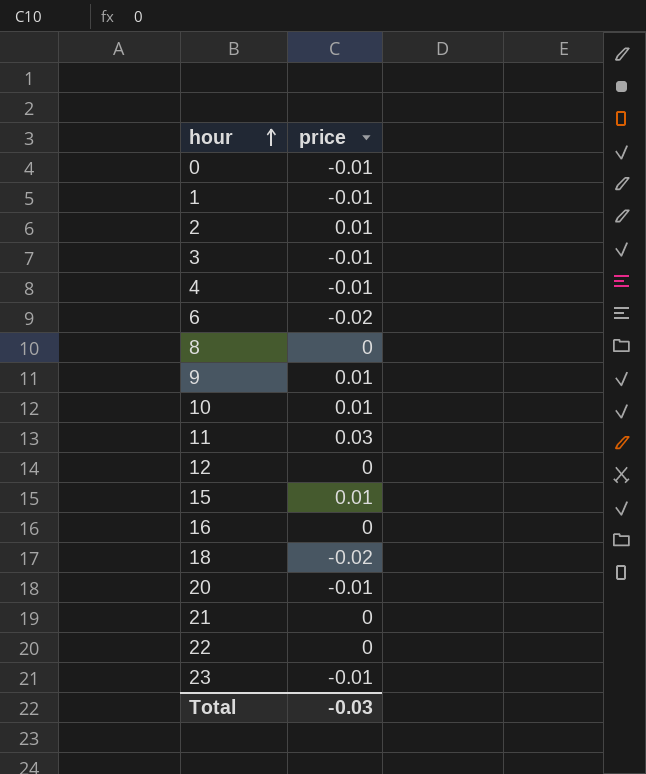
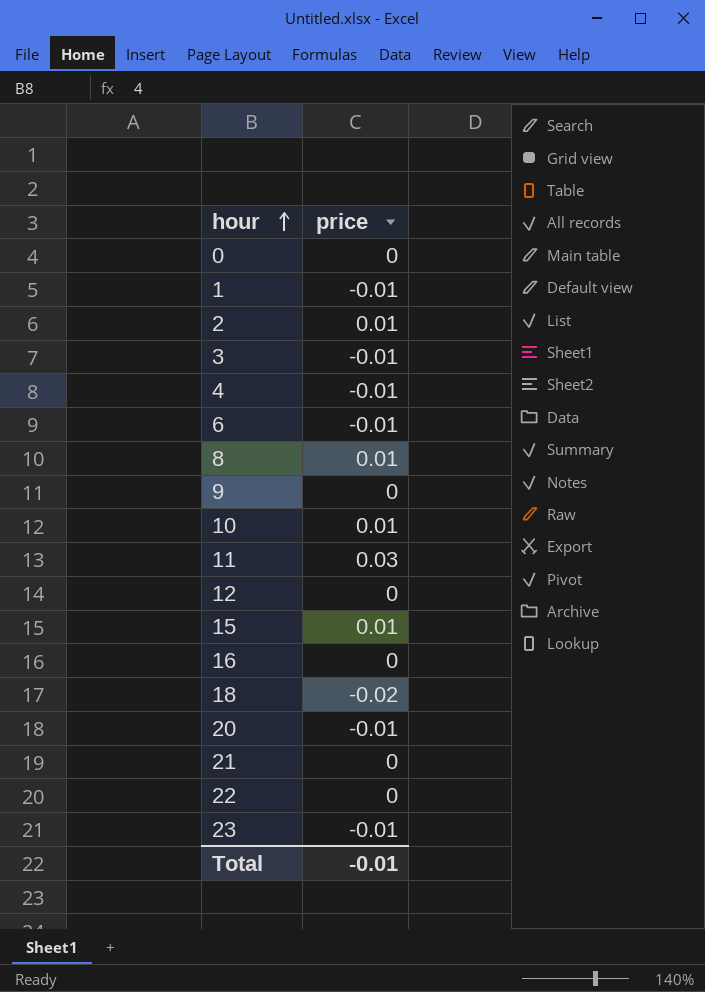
0 | price: -0.01 -> 0
6 | price: -0.02 -> -0.01
8 | price: 0 -> 0.01
9 | price: 0.01 -> 0
Total | price: -0.03 -> -0.01

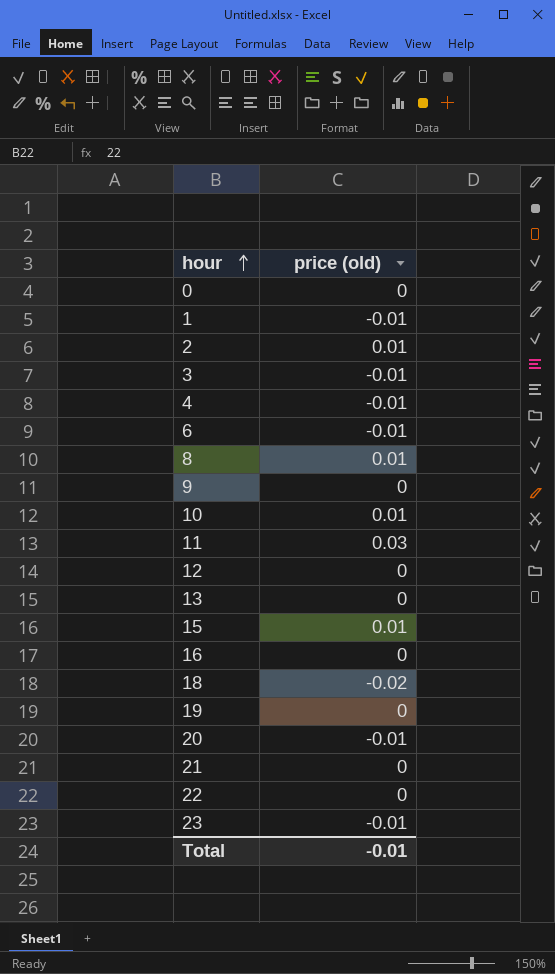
column name: price -> price (old)
row 13: none -> 0
row 19: none -> 0

